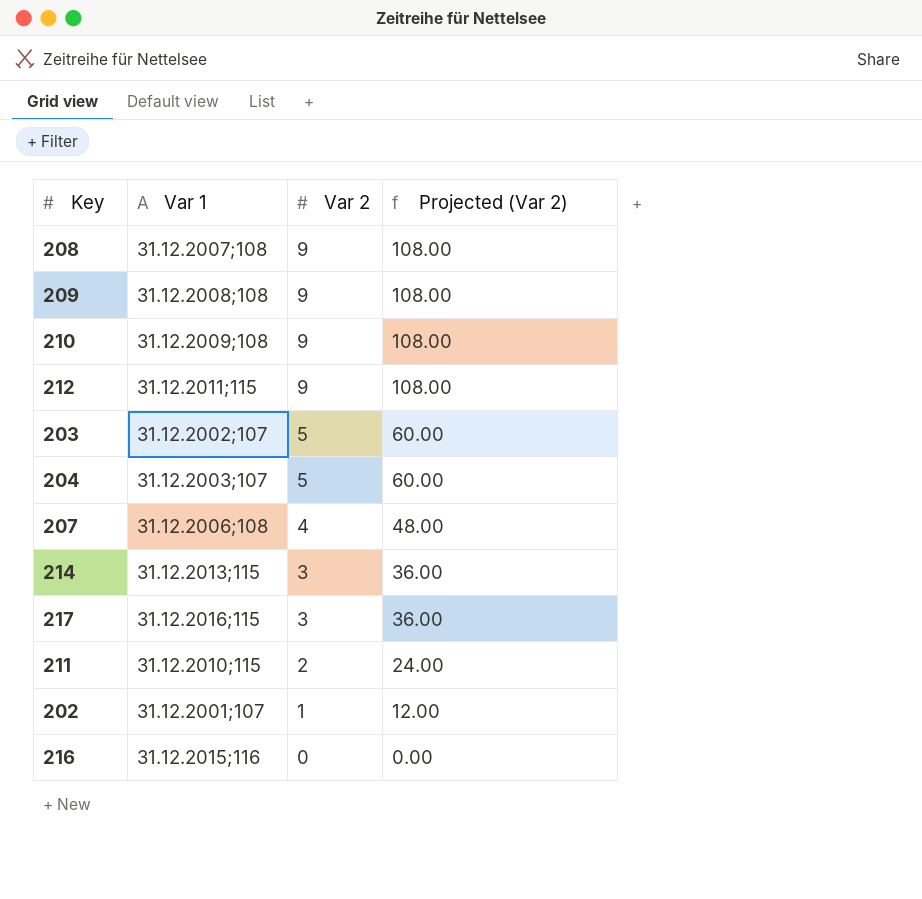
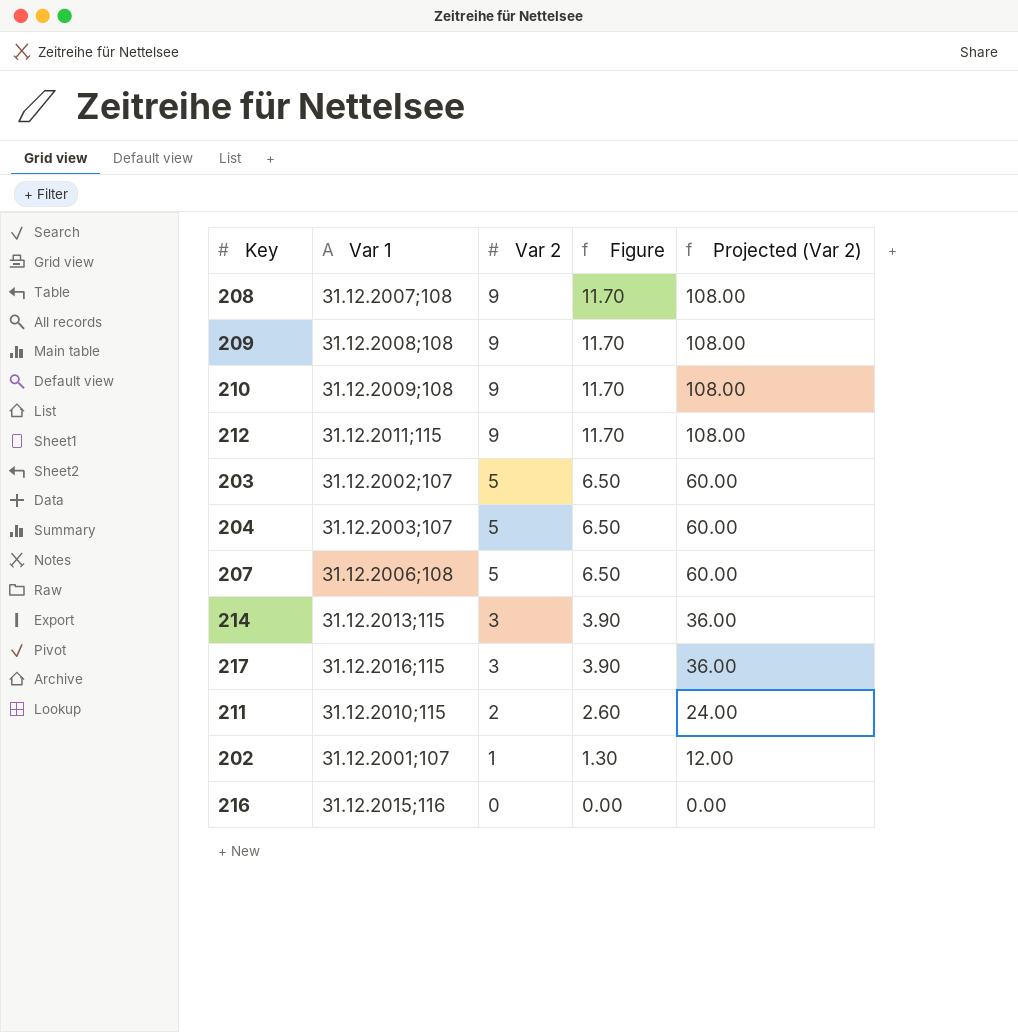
column Figure | formula: none -> [Var 2] * 1.3
207 | Var 2: 4 -> 5
207 | Projected (Var 2): 48.00 -> 60.00

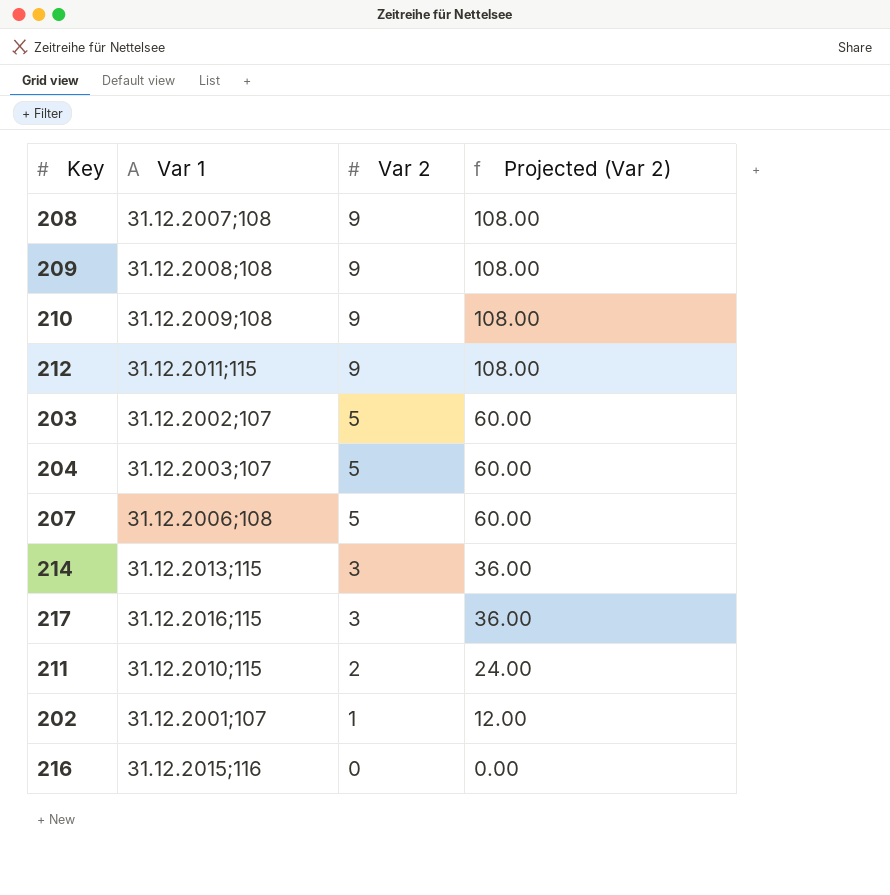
column Figure | formula: [Var 2] * 1.3 -> none

